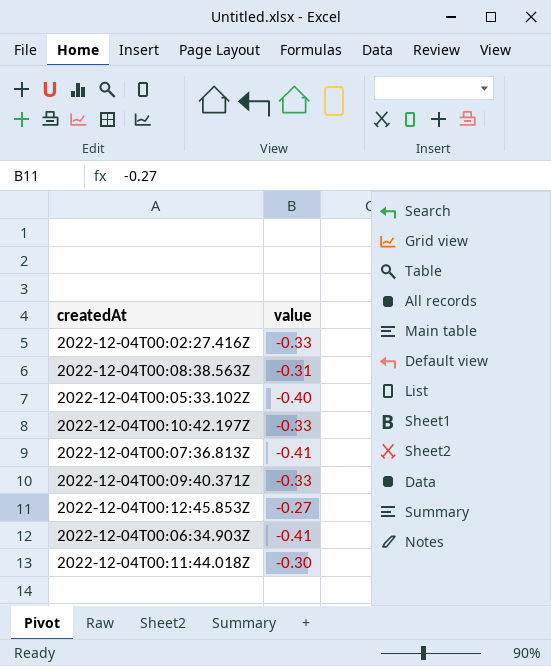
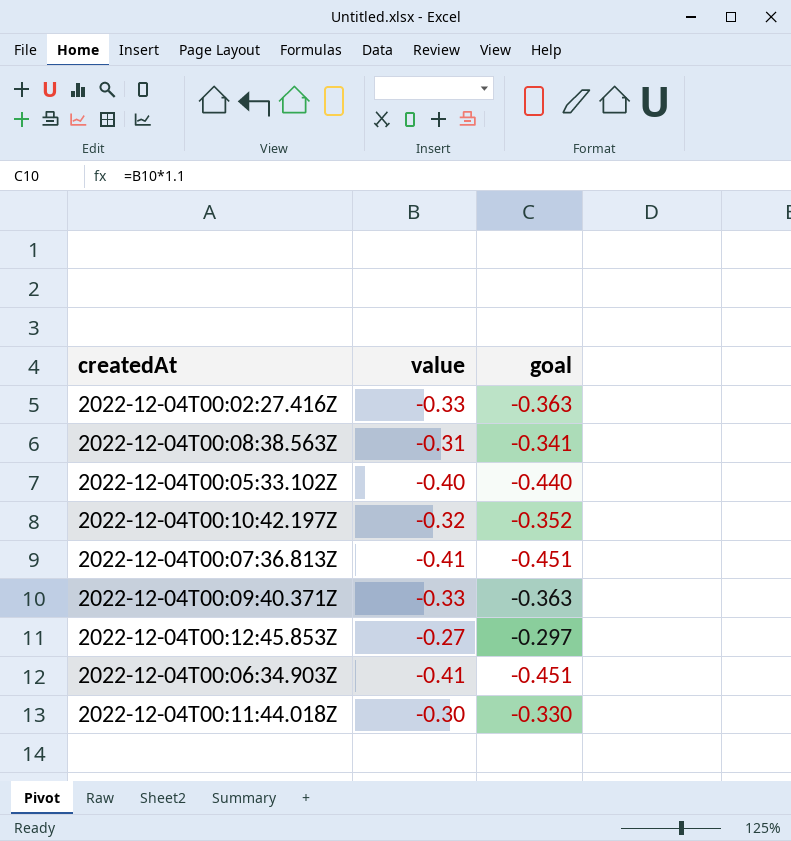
column goal | formula: none -> [value] * 1.1
2022-12-04T00:10:42.197Z | value: -0.33 -> -0.32

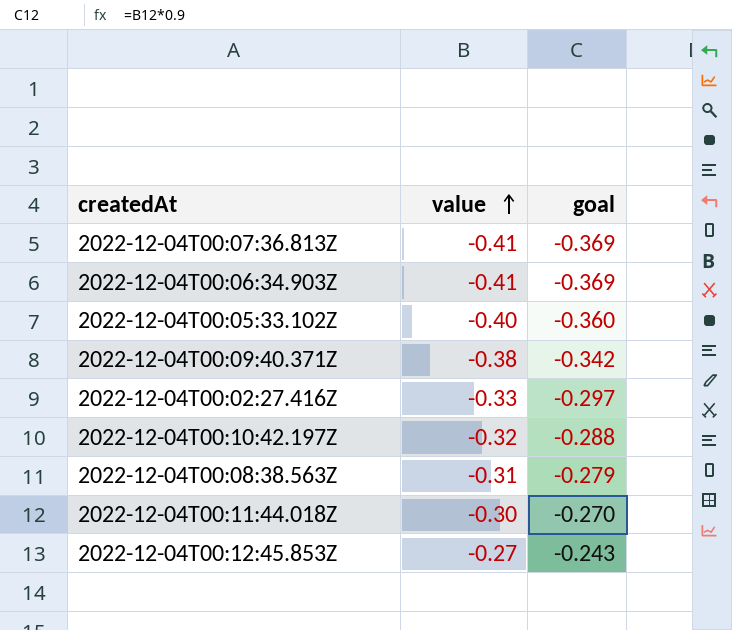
row order: none -> value ascending
column goal | formula: [value] * 1.1 -> [value] * 0.9
2022-12-04T00:09:40.371Z | value: -0.33 -> -0.38

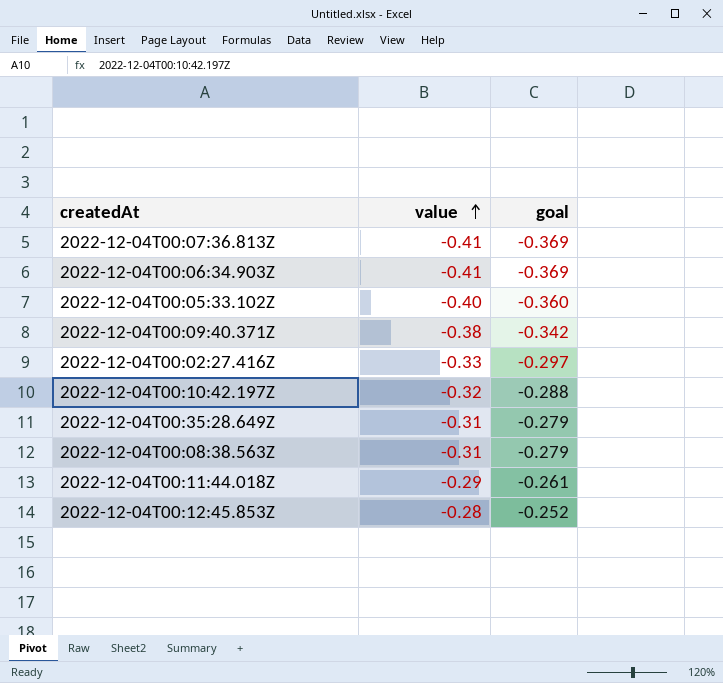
row 2022-12-04T00:35:28.649Z: none -> -0.31 | -0.279
2022-12-04T00:11:44.018Z | value: -0.30 -> -0.29
2022-12-04T00:11:44.018Z | goal: -0.270 -> -0.261
2022-12-04T00:12:45.853Z | value: -0.27 -> -0.28
2022-12-04T00:12:45.853Z | goal: -0.243 -> -0.252

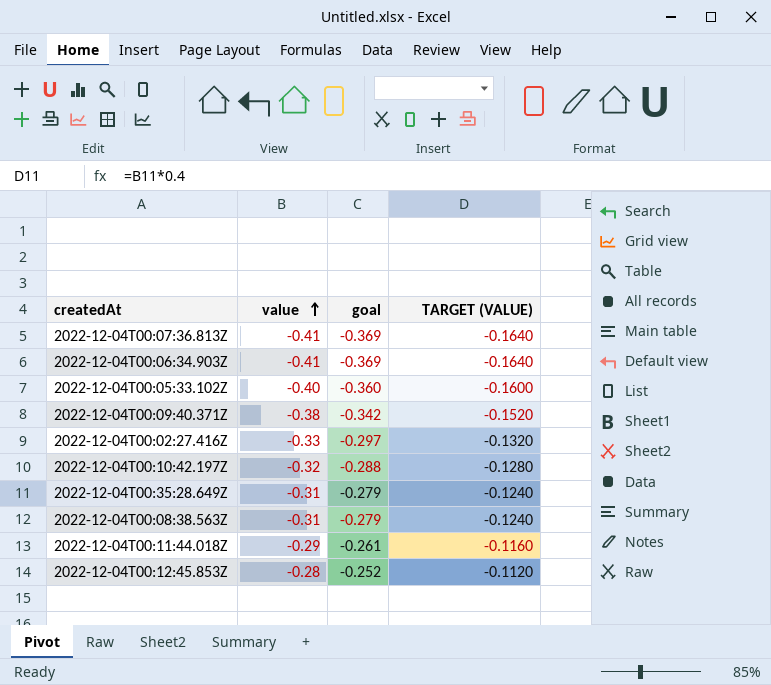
column TARGET (VALUE) | formula: none -> [value] * 0.4

